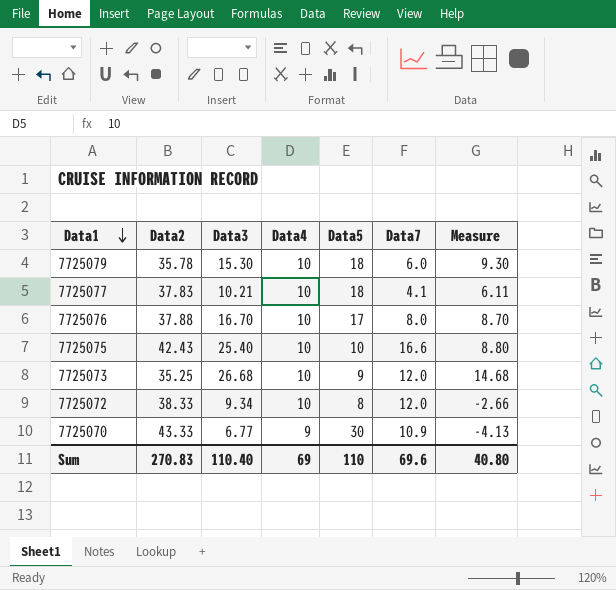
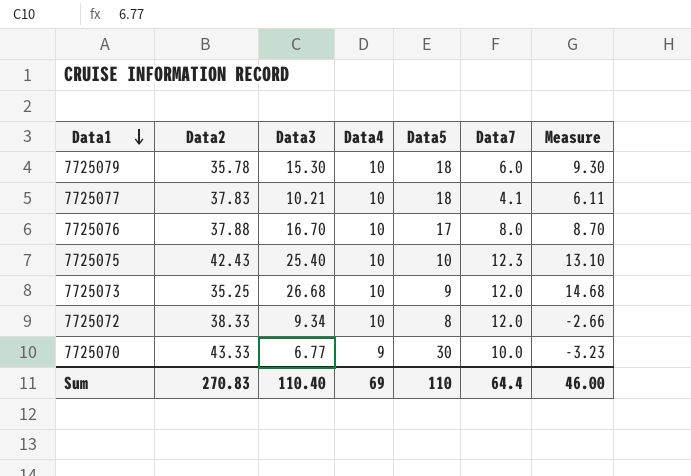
7725075 | Data7: 16.6 -> 12.3
7725075 | Measure: 8.80 -> 13.10
7725070 | Data7: 10.9 -> 10.0
7725070 | Measure: -4.13 -> -3.23
Sum | Data7: 69.6 -> 64.4
Sum | Measure: 40.80 -> 46.00

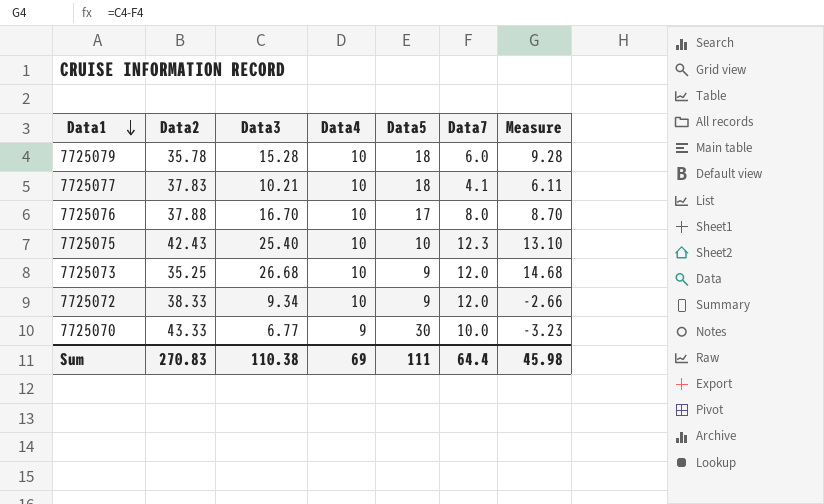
7725079 | Data3: 15.30 -> 15.28
7725079 | Measure: 9.30 -> 9.28
7725072 | Data5: 8 -> 9
Sum | Data3: 110.40 -> 110.38
Sum | Data5: 110 -> 111
Sum | Measure: 46.00 -> 45.98

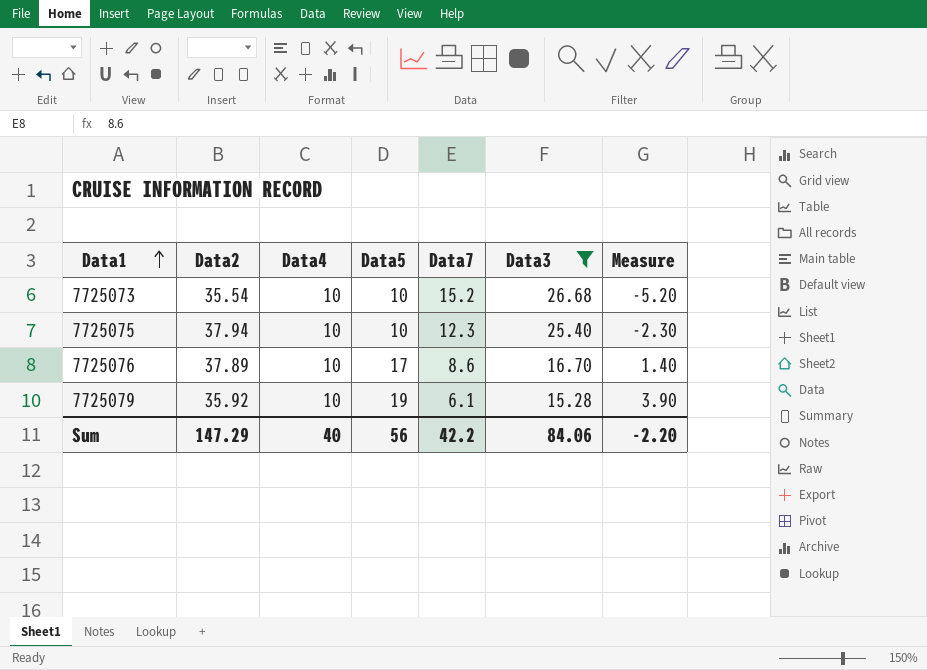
filter: none -> Data3 >= 15.28
row order: Data1 descending -> Data1 ascending
column Data3 | position: 3 -> 6
column Measure | formula: [Data3] - [Data7] -> [Data4] - [Data7]
7725073 | Data2: 35.25 -> 35.54
7725073 | Data5: 9 -> 10
7725073 | Data7: 12.0 -> 15.2
7725075 | Data2: 42.43 -> 37.94
7725076 | Data2: 37.88 -> 37.89
7725076 | Data7: 8.0 -> 8.6
7725079 | Data2: 35.78 -> 35.92
7725079 | Data5: 18 -> 19
7725079 | Data7: 6.0 -> 6.1
Sum | Data2: 270.83 -> 147.29
Sum | Data4: 69 -> 40
Sum | Data5: 111 -> 56
Sum | Data7: 64.4 -> 42.2
Sum | Data3: 110.38 -> 84.06
Sum | Measure: 45.98 -> -2.20

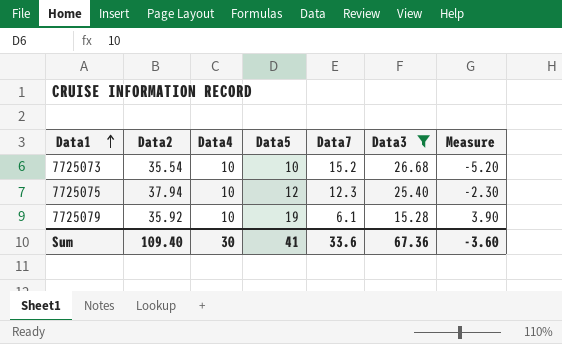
row 7725076: 37.89 | 10 | 17 | 8.6 | 16.70 | 1.40 -> none
7725075 | Data5: 10 -> 12
Sum | Data2: 147.29 -> 109.40
Sum | Data4: 40 -> 30
Sum | Data5: 56 -> 41
Sum | Data7: 42.2 -> 33.6
Sum | Data3: 84.06 -> 67.36
Sum | Measure: -2.20 -> -3.60

